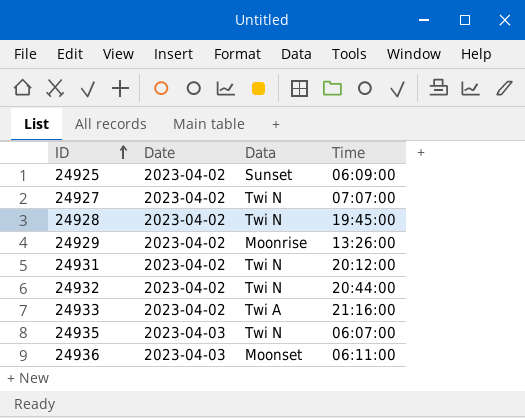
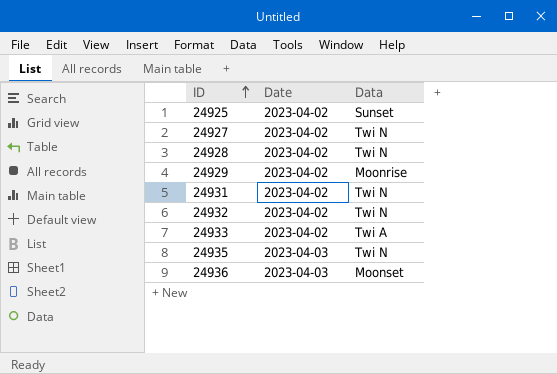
column Time | position: 4 -> none

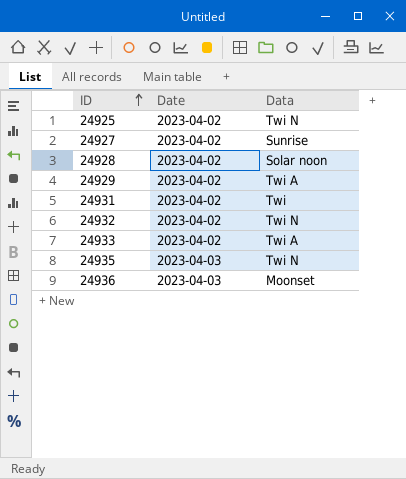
24925 | Data: Sunset -> Twi N
24927 | Data: Twi N -> Sunrise
24928 | Data: Twi N -> Solar noon
24929 | Data: Moonrise -> Twi A
24931 | Data: Twi N -> Twi

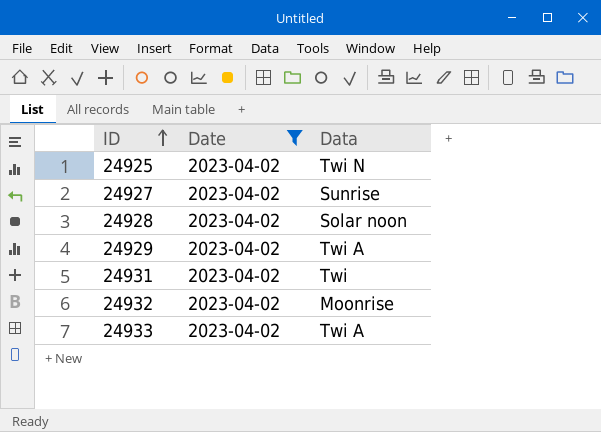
filter: none -> Date = 2023-04-02
24932 | Data: Twi N -> Moonrise

